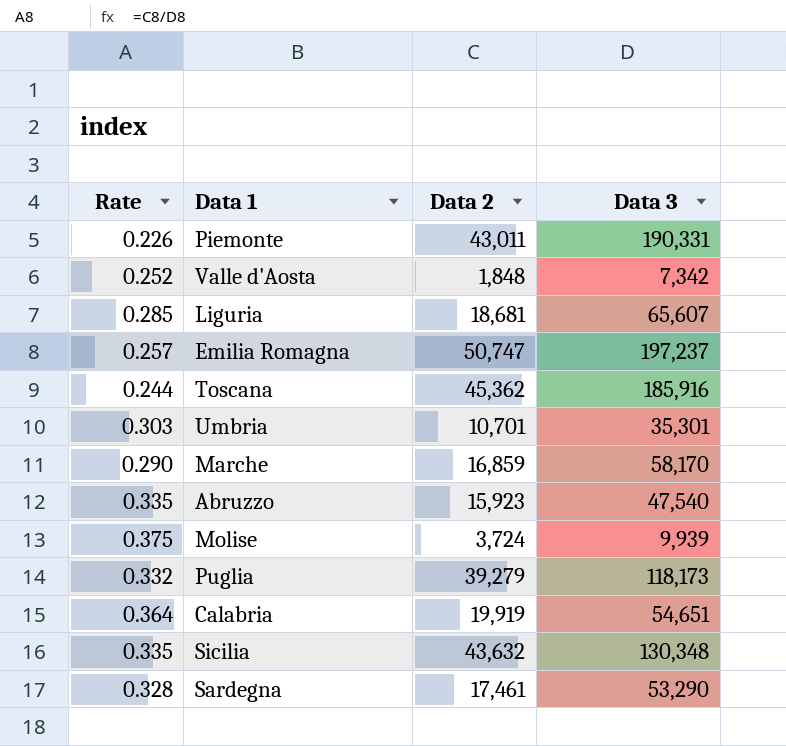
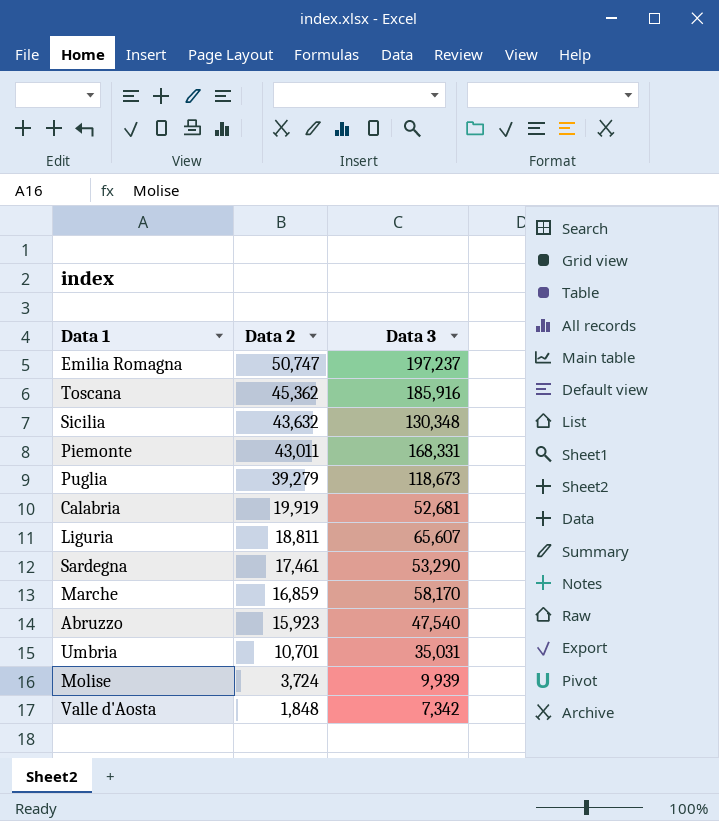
row order: none -> Data 2 descending
column Rate | formula: [Data 2] / [Data 3] -> none
Piemonte | Data 3: 190,331 -> 168,331
Puglia | Data 3: 118,173 -> 118,673
Calabria | Data 3: 54,651 -> 52,681
Liguria | Data 2: 18,681 -> 18,811
Umbria | Data 3: 35,301 -> 35,031

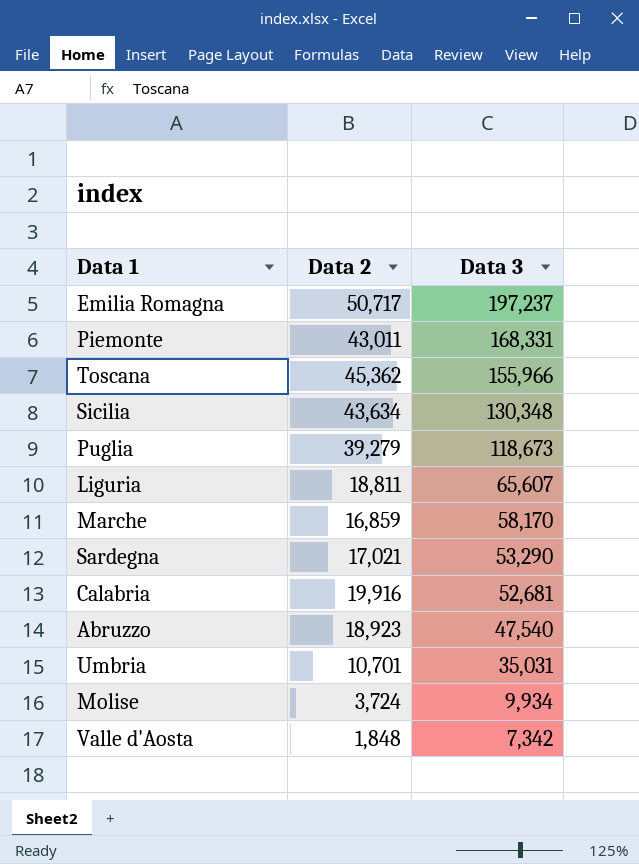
row order: Data 2 descending -> Data 3 descending
Emilia Romagna | Data 2: 50,747 -> 50,717
Toscana | Data 3: 185,916 -> 155,966
Sicilia | Data 2: 43,632 -> 43,634
Sardegna | Data 2: 17,461 -> 17,021
Calabria | Data 2: 19,919 -> 19,916
Abruzzo | Data 2: 15,923 -> 18,923
Molise | Data 3: 9,939 -> 9,934

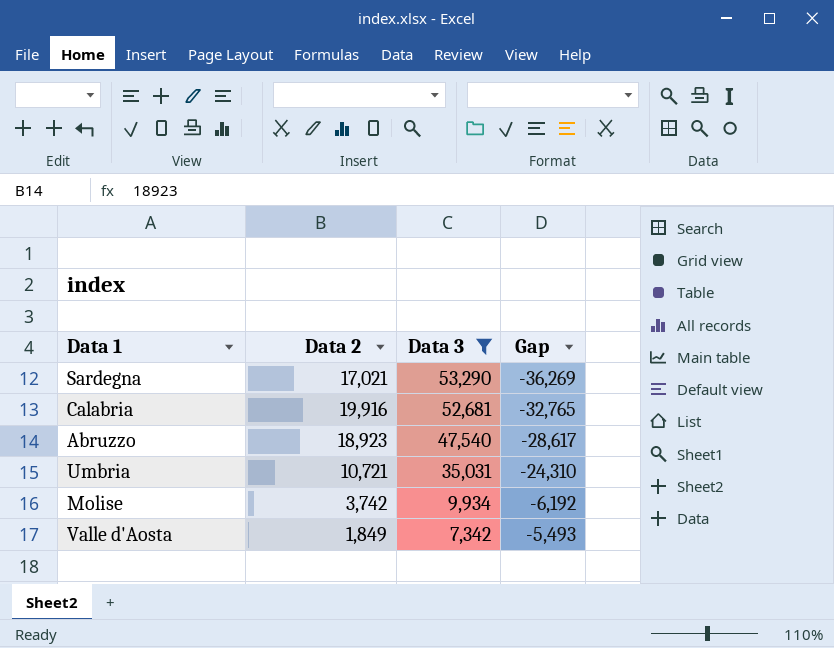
filter: none -> Data 3 <= 53,290
column Gap | formula: none -> [Data 2] - [Data 3]
Umbria | Data 2: 10,701 -> 10,721
Molise | Data 2: 3,724 -> 3,742
Valle d'Aosta | Data 2: 1,848 -> 1,849

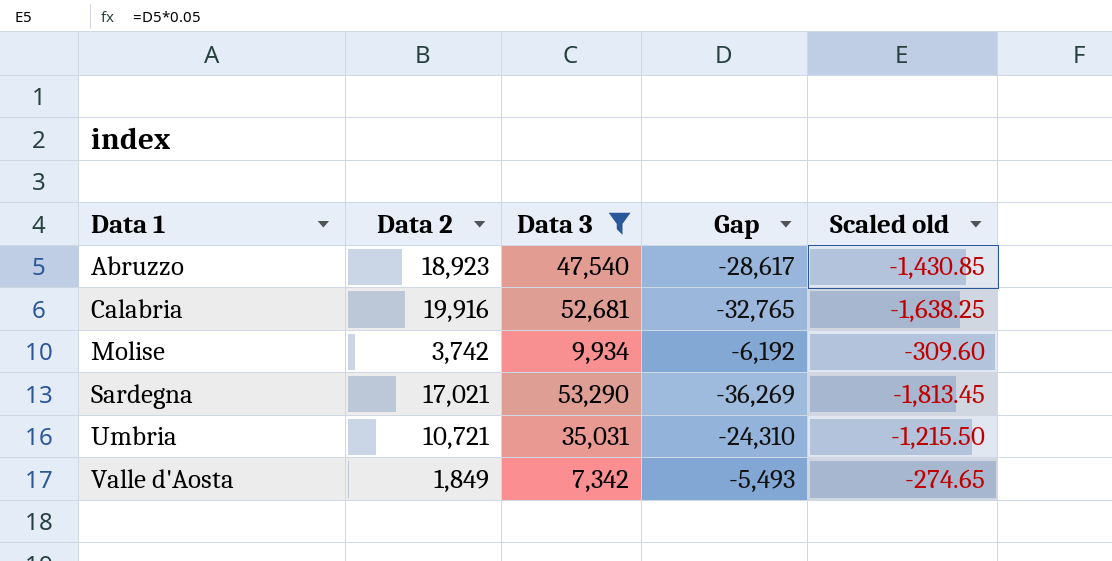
row order: Data 3 descending -> Data 1 ascending
column Scaled old | formula: none -> [Gap] * 0.05

